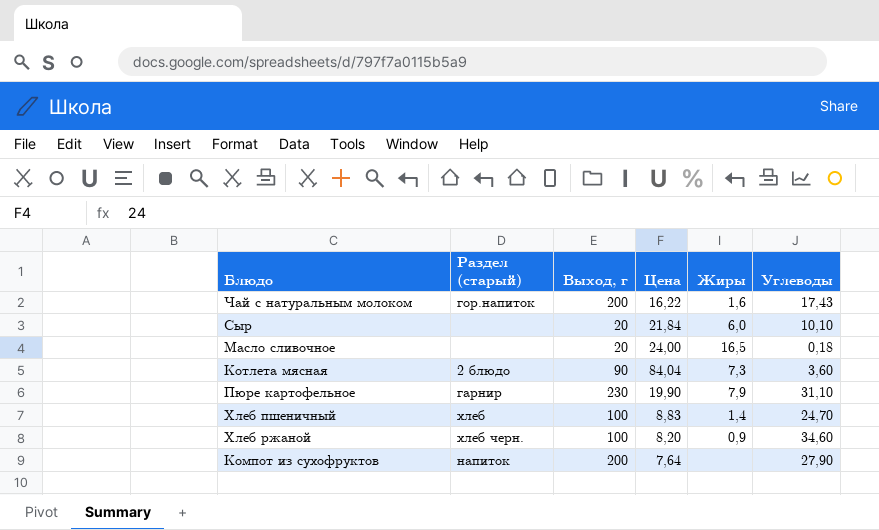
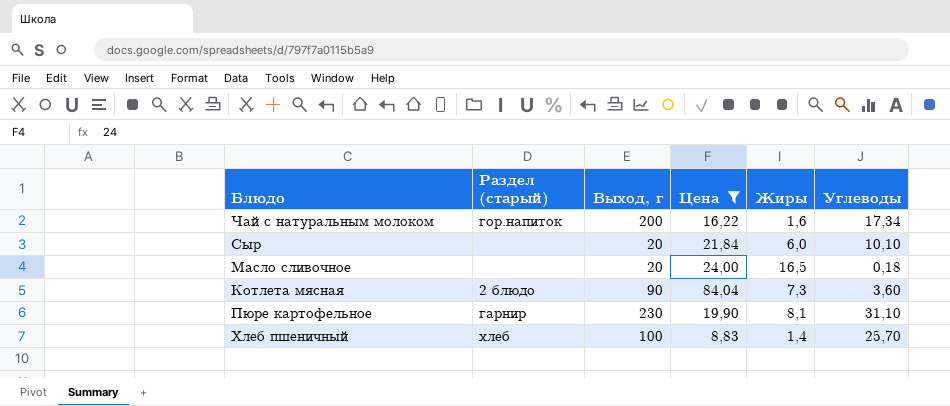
filter: none -> Цена >= 8,83
Чай с натуральным молоком | Углеводы: 17,43 -> 17,34
Пюре картофельное | Жиры: 7,9 -> 8,1
Хлеб пшеничный | Углеводы: 24,70 -> 25,70

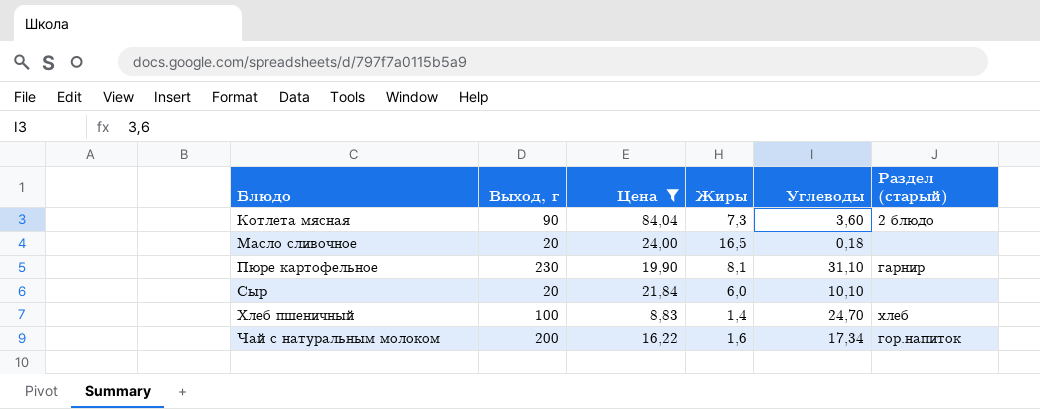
row order: none -> Блюдо ascending
column Раздел (старый) | position: 2 -> 6
Хлеб пшеничный | Углеводы: 25,70 -> 24,70

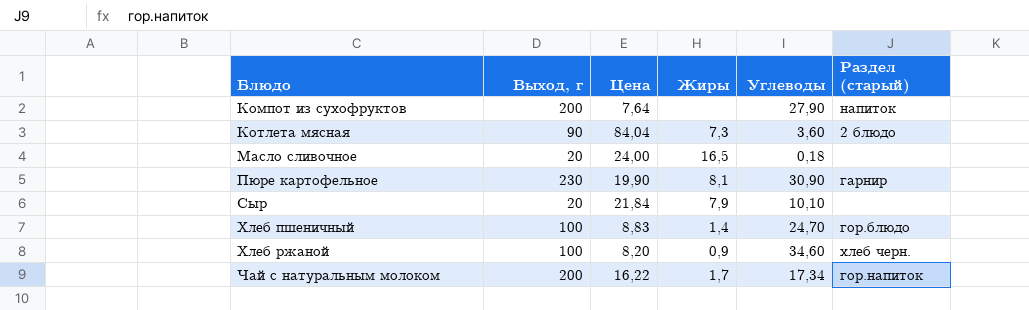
filter: Цена >= 8,83 -> none
Пюре картофельное | Углеводы: 31,10 -> 30,90
Сыр | Жиры: 6,0 -> 7,9
Хлеб пшеничный | Раздел (старый): хлеб -> гор.блюдо
Чай с натуральным молоком | Жиры: 1,6 -> 1,7

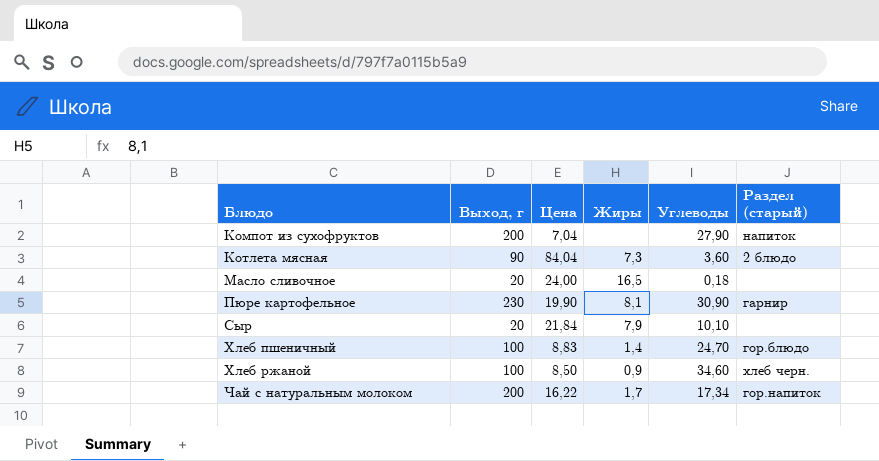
Компот из сухофруктов | Цена: 7,64 -> 7,04
Хлеб ржаной | Цена: 8,20 -> 8,50

